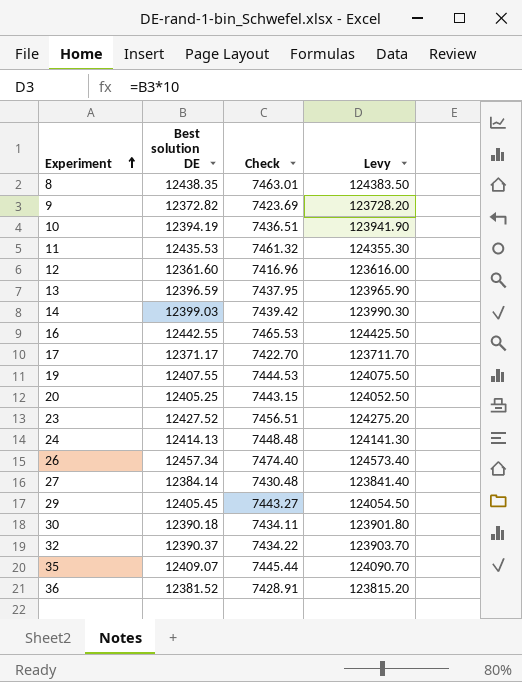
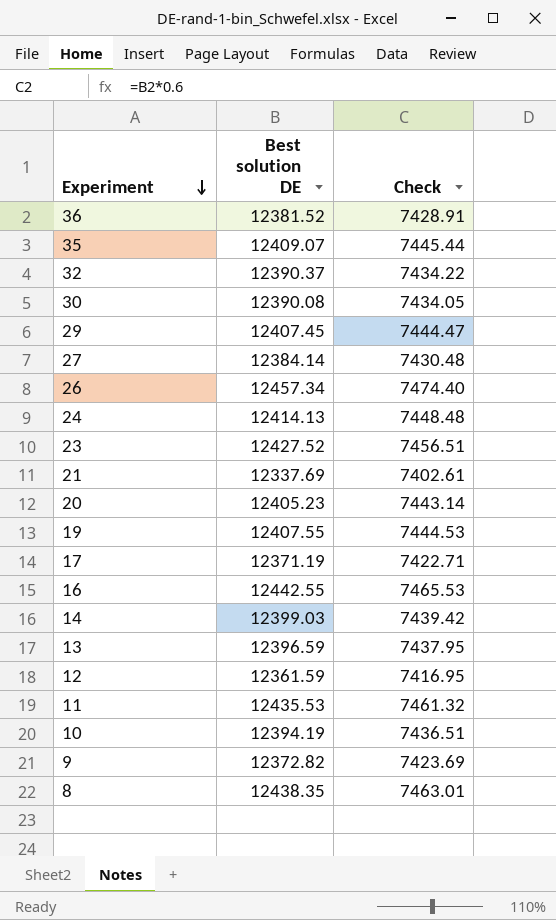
row order: Experiment ascending -> Experiment descending
column Levy | formula: [Best solution DE] * 10 -> none
30 | Best solution DE: 12390.18 -> 12390.08
30 | Check: 7434.11 -> 7434.05
29 | Best solution DE: 12405.45 -> 12407.45
29 | Check: 7443.27 -> 7444.47
row 21: none -> 12337.69 | 7402.61
20 | Best solution DE: 12405.25 -> 12405.23
20 | Check: 7443.15 -> 7443.14
17 | Best solution DE: 12371.17 -> 12371.19
17 | Check: 7422.70 -> 7422.71
12 | Best solution DE: 12361.60 -> 12361.59
12 | Check: 7416.96 -> 7416.95

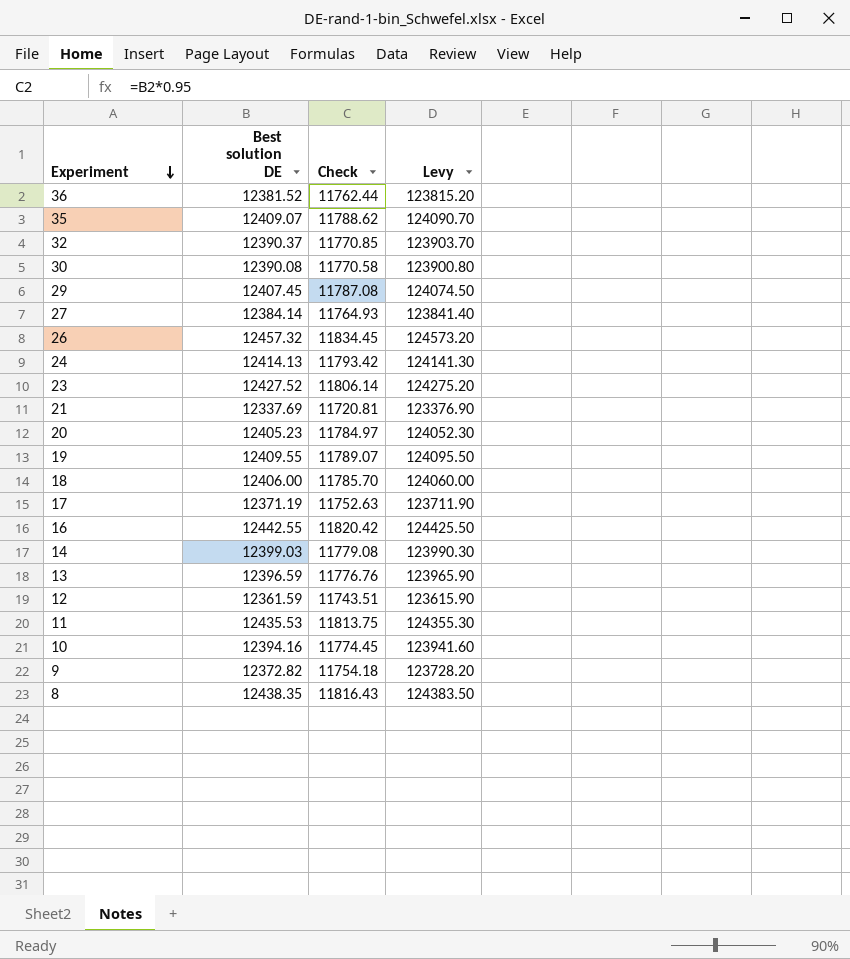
column Check | formula: [Best solution DE] * 0.6 -> [Best solution DE] * 0.95
column Levy | formula: none -> [Best solution DE] * 10
26 | Best solution DE: 12457.34 -> 12457.32
19 | Best solution DE: 12407.55 -> 12409.55
row 18: none -> 12406.00 | 11785.70 | 124060.00
10 | Best solution DE: 12394.19 -> 12394.16

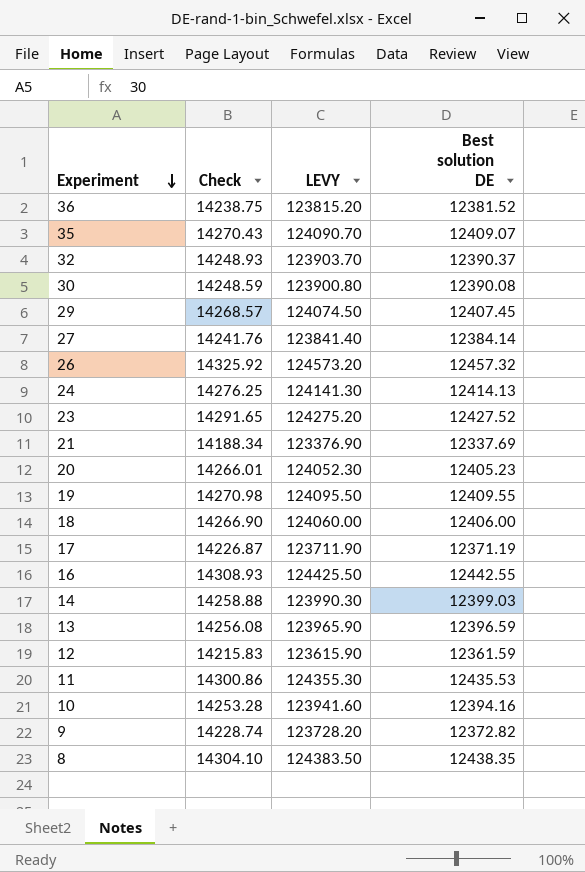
column Check | formula: [Best solution DE] * 0.95 -> [Best solution DE] * 1.15
column name: Levy -> LEVY
column Best solution DE | position: 2 -> 4

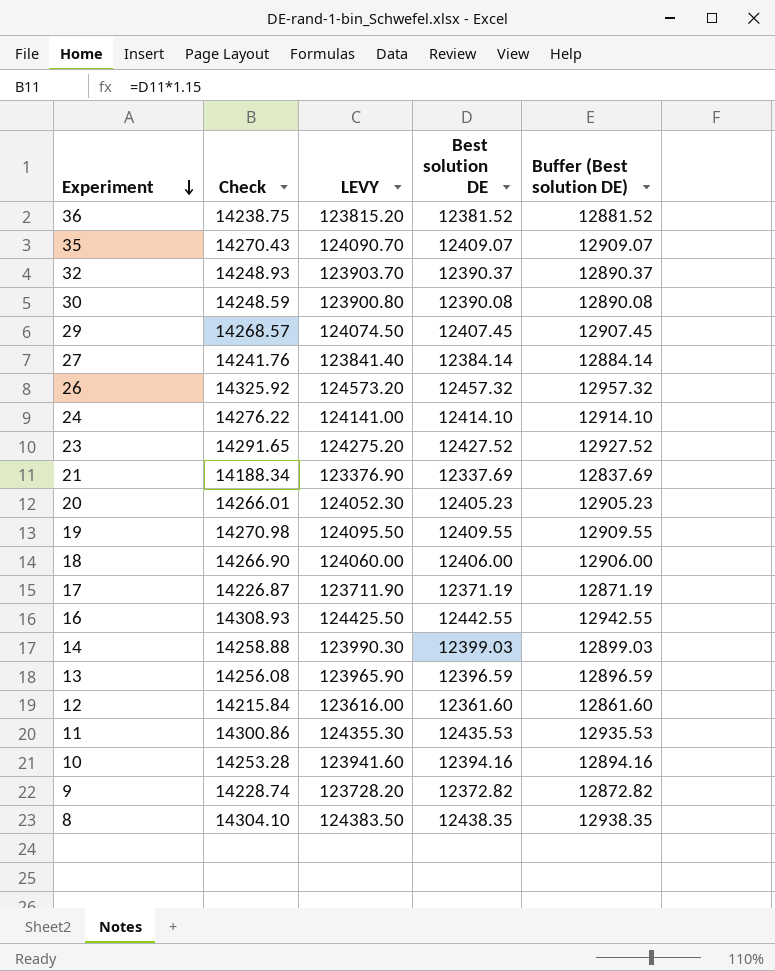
column Buffer (Best solution DE) | formula: none -> [Best solution DE] + 500
24 | Check: 14276.25 -> 14276.22
24 | LEVY: 124141.30 -> 124141.00
24 | Best solution DE: 12414.13 -> 12414.10
12 | Check: 14215.83 -> 14215.84
12 | LEVY: 123615.90 -> 123616.00
12 | Best solution DE: 12361.59 -> 12361.60

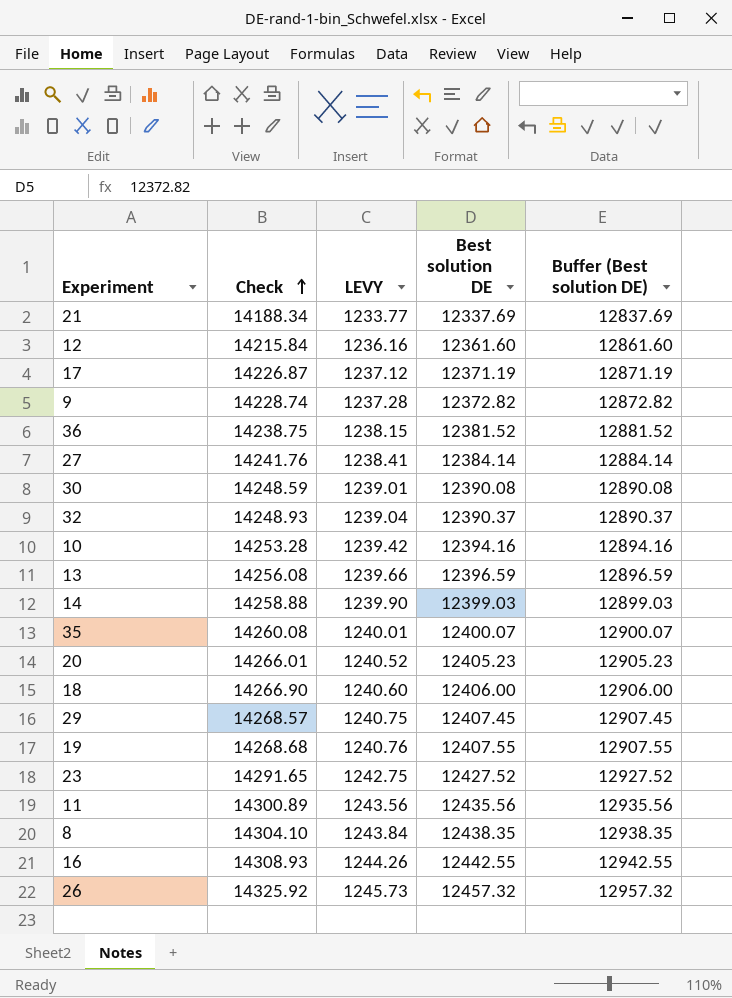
row order: Experiment descending -> Check ascending
column LEVY | formula: [Best solution DE] * 10 -> [Best solution DE] * 0.1
row 24: 14276.22 | 124141.00 | 12414.10 | 12914.10 -> none
35 | Check: 14270.43 -> 14260.08
35 | Best solution DE: 12409.07 -> 12400.07
35 | Buffer (Best solution DE): 12909.07 -> 12900.07
19 | Check: 14270.98 -> 14268.68
19 | Best solution DE: 12409.55 -> 12407.55
19 | Buffer (Best solution DE): 12909.55 -> 12907.55
11 | Check: 14300.86 -> 14300.89
11 | Best solution DE: 12435.53 -> 12435.56
11 | Buffer (Best solution DE): 12935.53 -> 12935.56

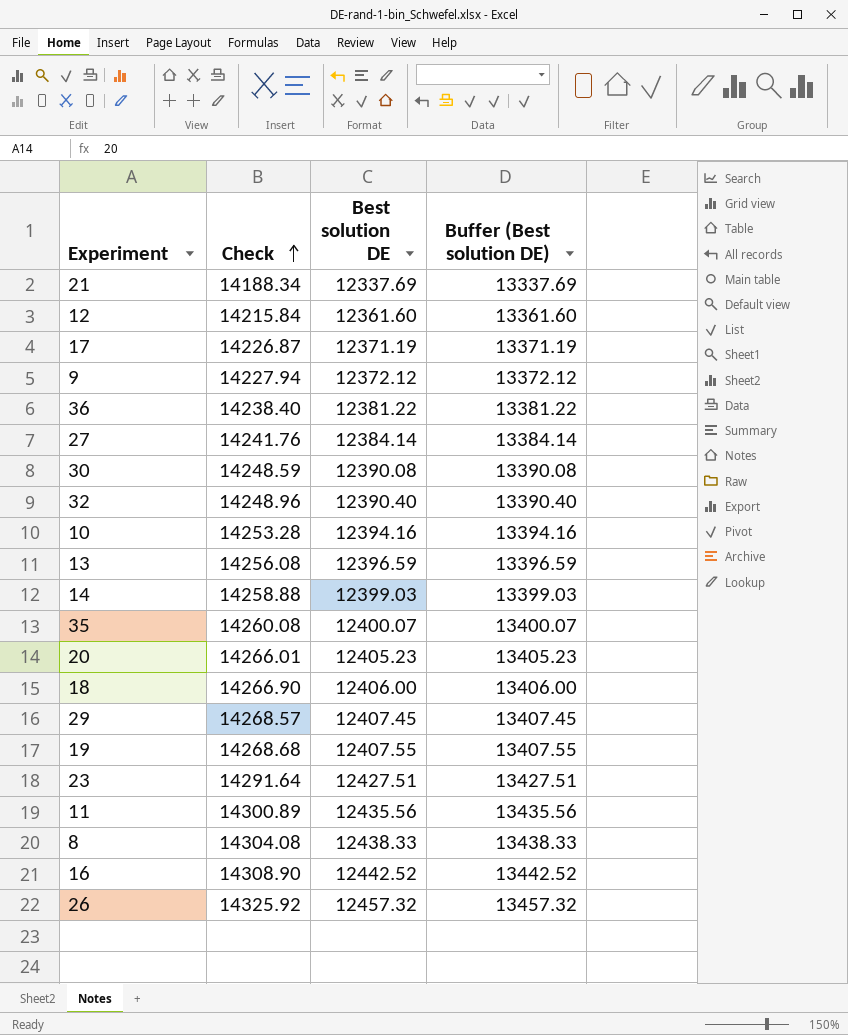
column LEVY | formula: [Best solution DE] * 0.1 -> none
column Buffer (Best solution DE) | formula: [Best solution DE] + 500 -> [Best solution DE] + 1000
9 | Check: 14228.74 -> 14227.94
9 | Best solution DE: 12372.82 -> 12372.12
36 | Check: 14238.75 -> 14238.40
36 | Best solution DE: 12381.52 -> 12381.22
32 | Check: 14248.93 -> 14248.96
32 | Best solution DE: 12390.37 -> 12390.40
23 | Check: 14291.65 -> 14291.64
23 | Best solution DE: 12427.52 -> 12427.51
8 | Check: 14304.10 -> 14304.08
8 | Best solution DE: 12438.35 -> 12438.33
16 | Check: 14308.93 -> 14308.90
16 | Best solution DE: 12442.55 -> 12442.52

